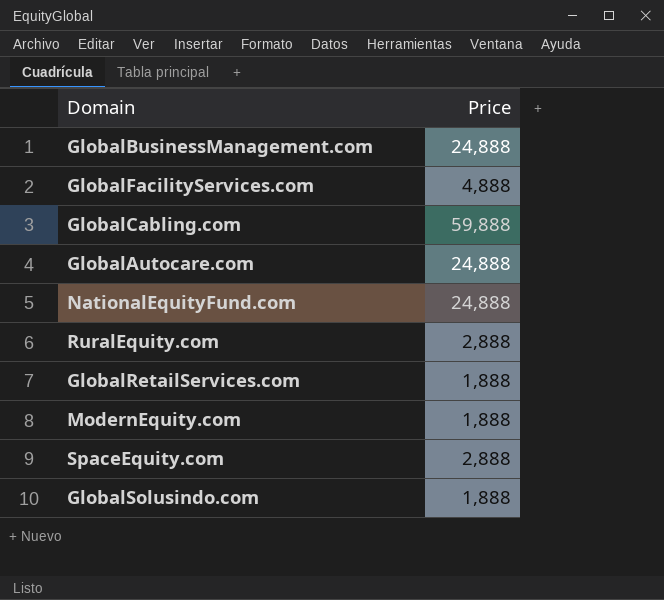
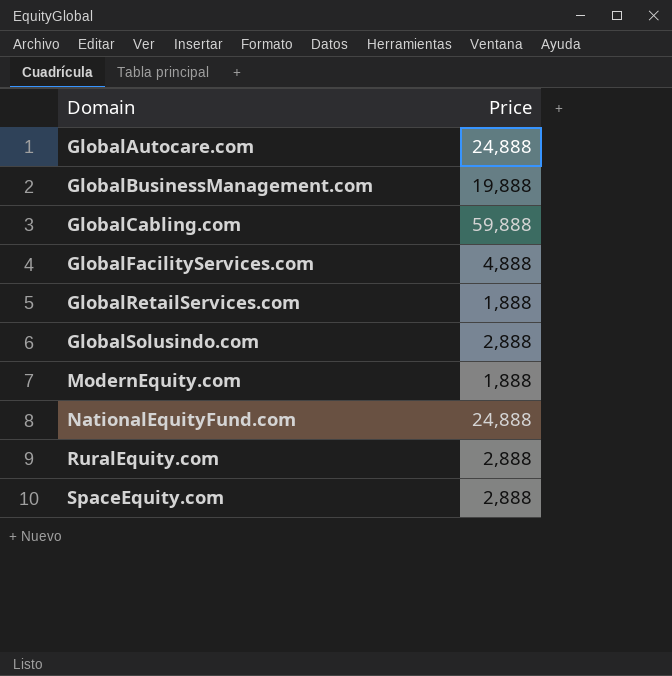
row order: none -> Domain ascending
GlobalBusinessManagement.com | Price: 24,888 -> 19,888
GlobalSolusindo.com | Price: 1,888 -> 2,888

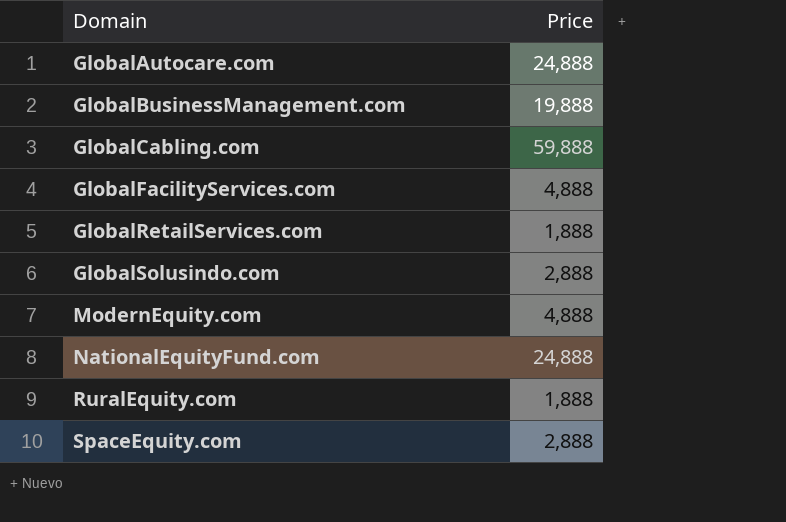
ModernEquity.com | Price: 1,888 -> 4,888
RuralEquity.com | Price: 2,888 -> 1,888

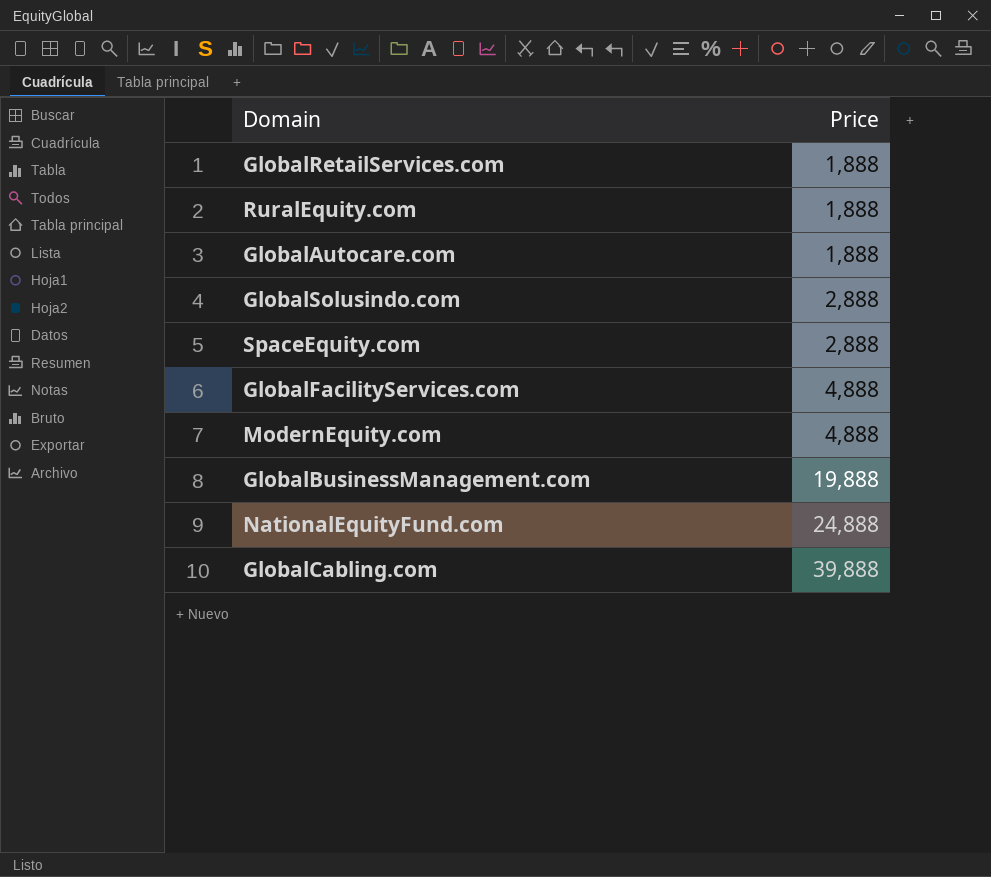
row order: Domain ascending -> Price ascending
GlobalAutocare.com | Price: 24,888 -> 1,888
GlobalCabling.com | Price: 59,888 -> 39,888

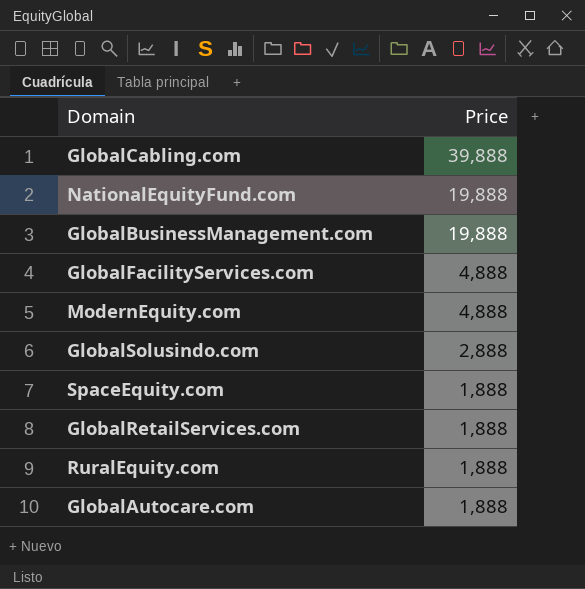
row order: Price ascending -> Price descending
NationalEquityFund.com | Price: 24,888 -> 19,888
SpaceEquity.com | Price: 2,888 -> 1,888

